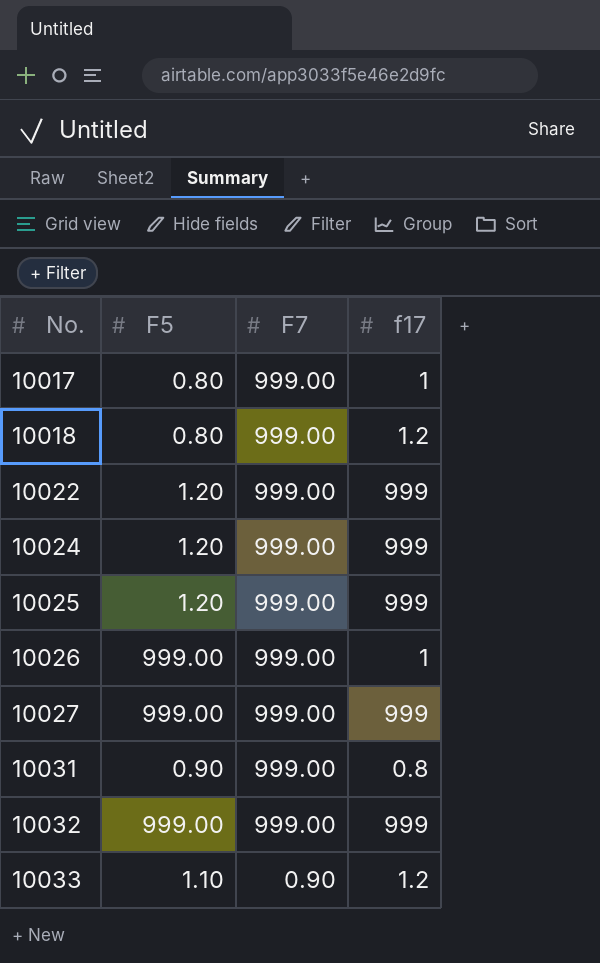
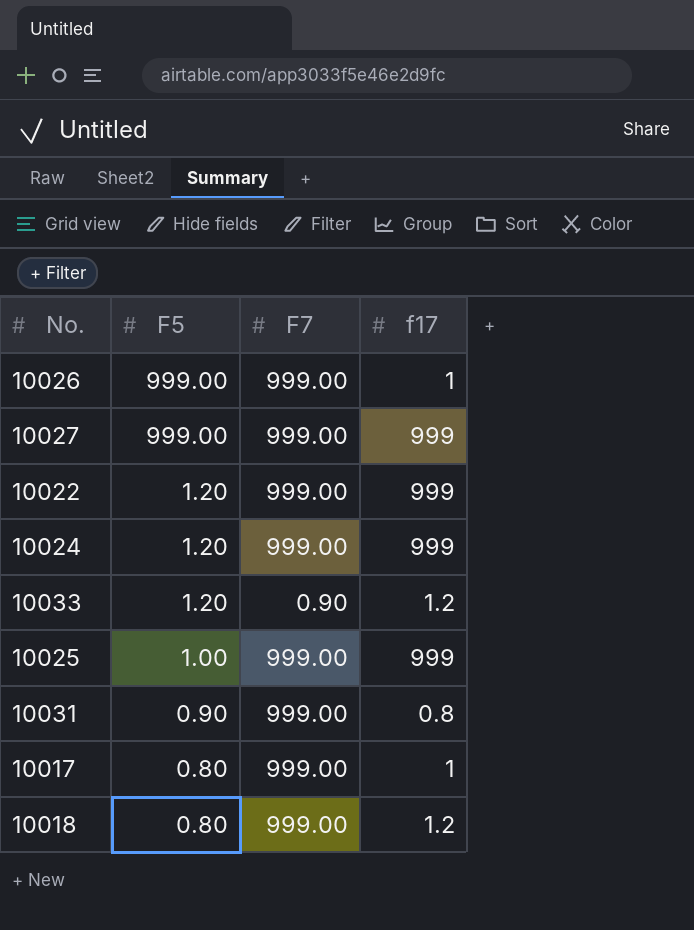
row order: No. ascending -> F5 descending
row 10032: 999.00 | 999.00 | 999 -> none
10033 | F5: 1.10 -> 1.20
10025 | F5: 1.20 -> 1.00

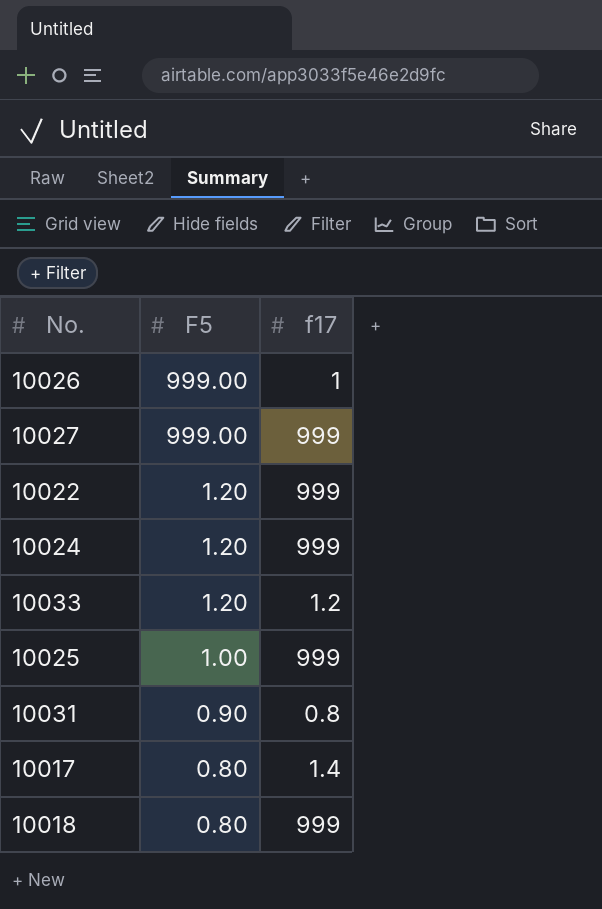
column F7 | position: 3 -> none
10017 | f17: 1 -> 1.4
10018 | f17: 1.2 -> 999

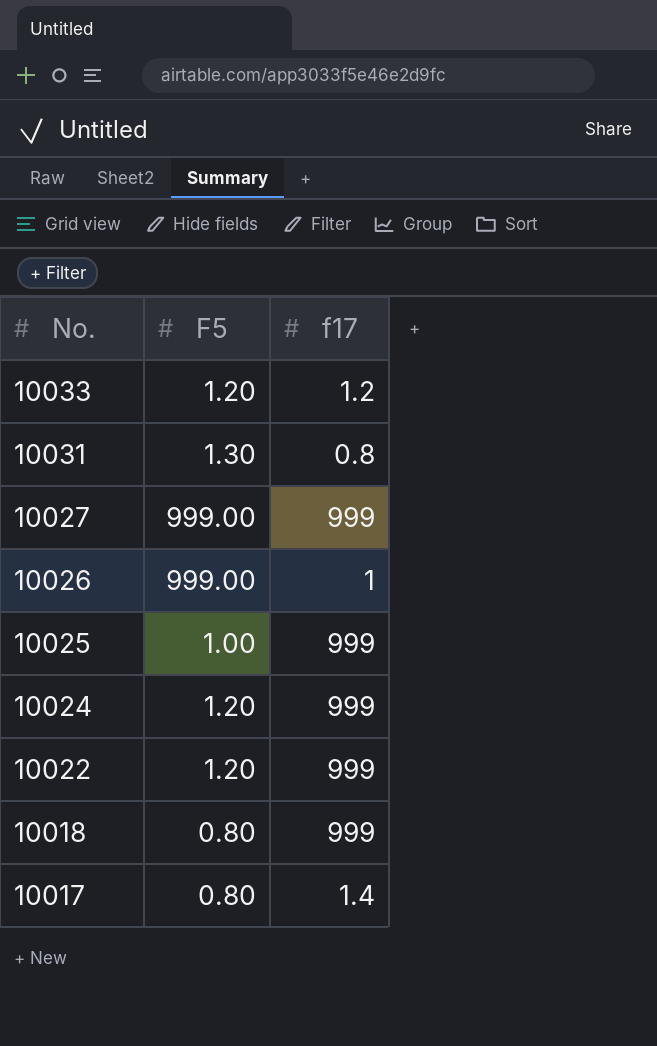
row order: F5 descending -> No. descending
10031 | F5: 0.90 -> 1.30

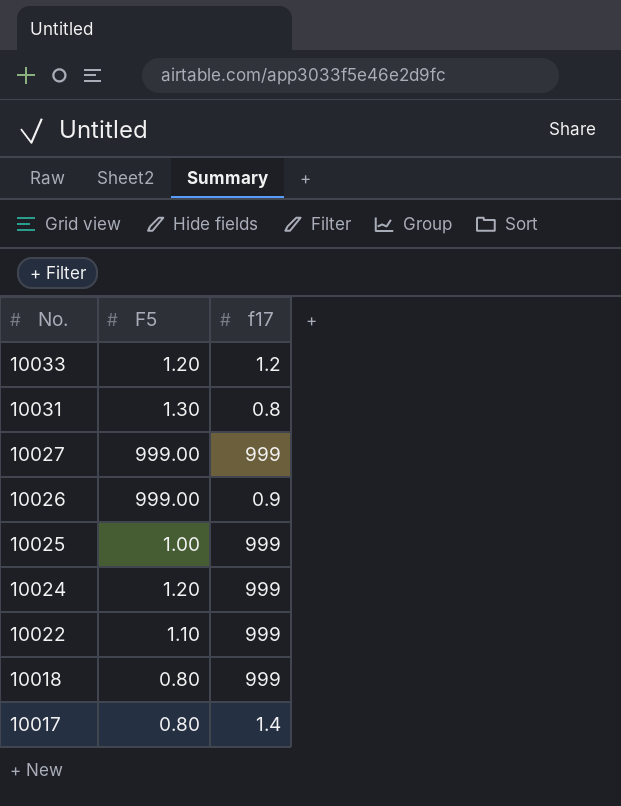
10026 | f17: 1 -> 0.9
10022 | F5: 1.20 -> 1.10

